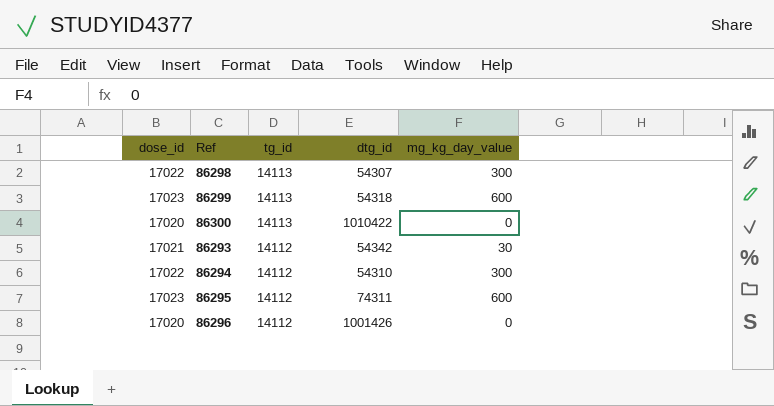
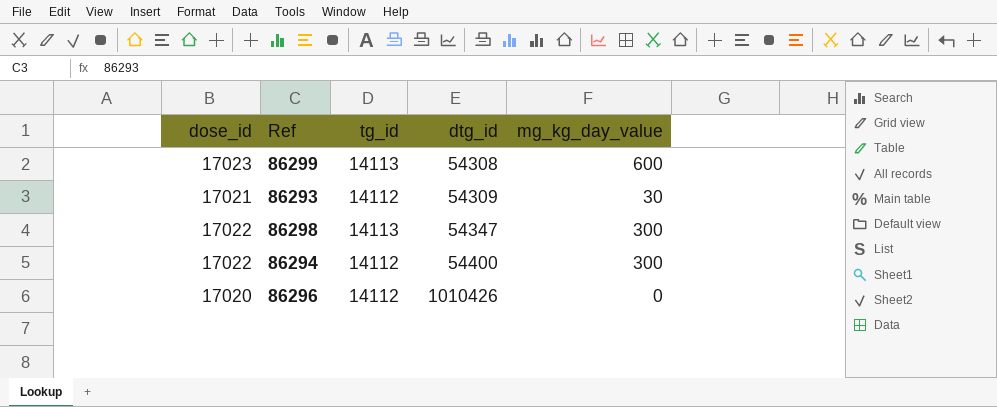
row order: tg_id descending -> dtg_id ascending
row 86300: 17020 | 14113 | 1010422 | 0 -> none
row 86295: 17023 | 14112 | 74311 | 600 -> none
86299 | dtg_id: 54318 -> 54308
86293 | dtg_id: 54342 -> 54309
86298 | dtg_id: 54307 -> 54347
86294 | dtg_id: 54310 -> 54400
86296 | dtg_id: 1001426 -> 1010426

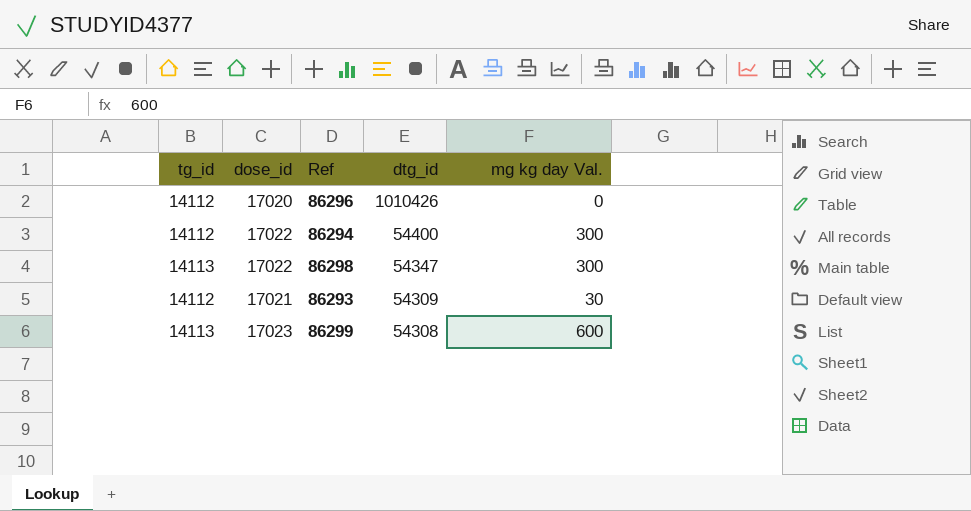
row order: dtg_id ascending -> dtg_id descending
column tg_id | position: 3 -> 1
column name: mg_kg_day_value -> mg kg day Val.

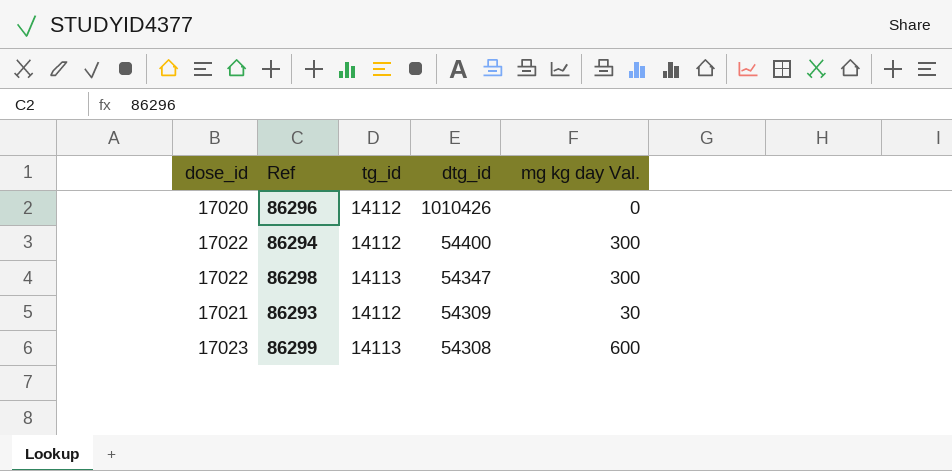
column tg_id | position: 1 -> 3

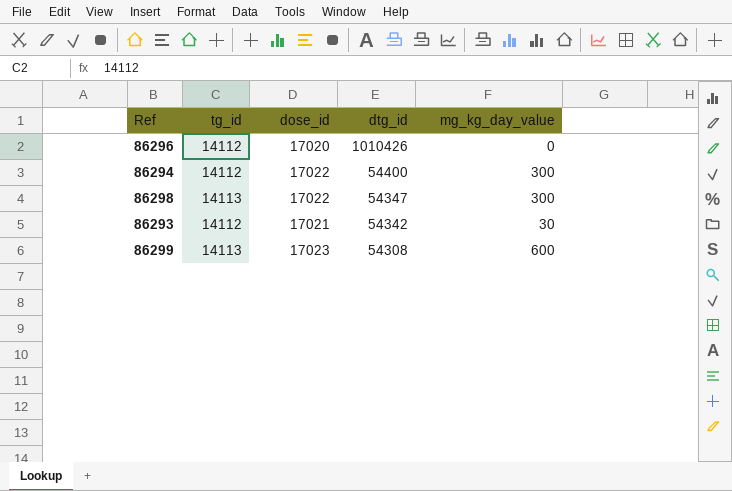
column dose_id | position: 1 -> 3
column name: mg kg day Val. -> mg_kg_day_value
86293 | dtg_id: 54309 -> 54342

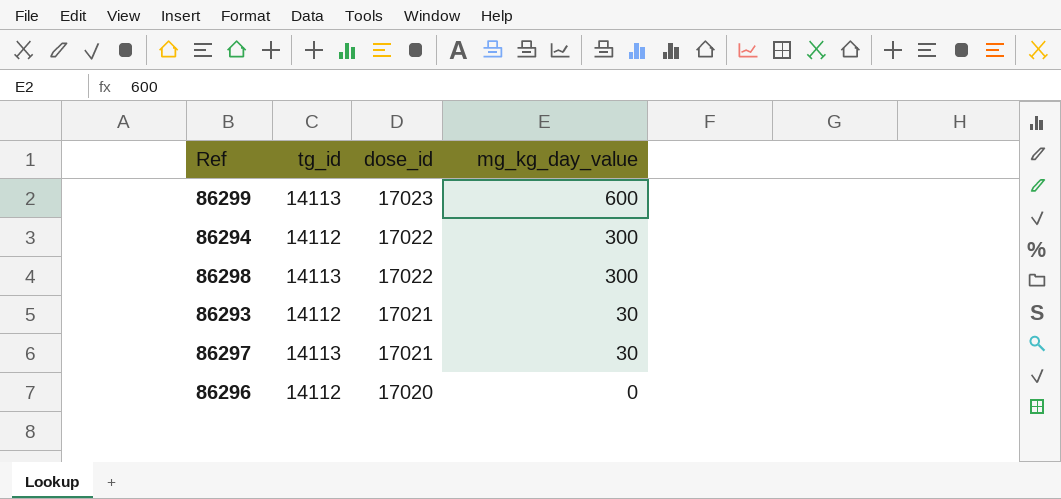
row order: dtg_id descending -> dose_id descending
column dtg_id | position: 4 -> none
row 86297: none -> 14113 | 17021 | 30

